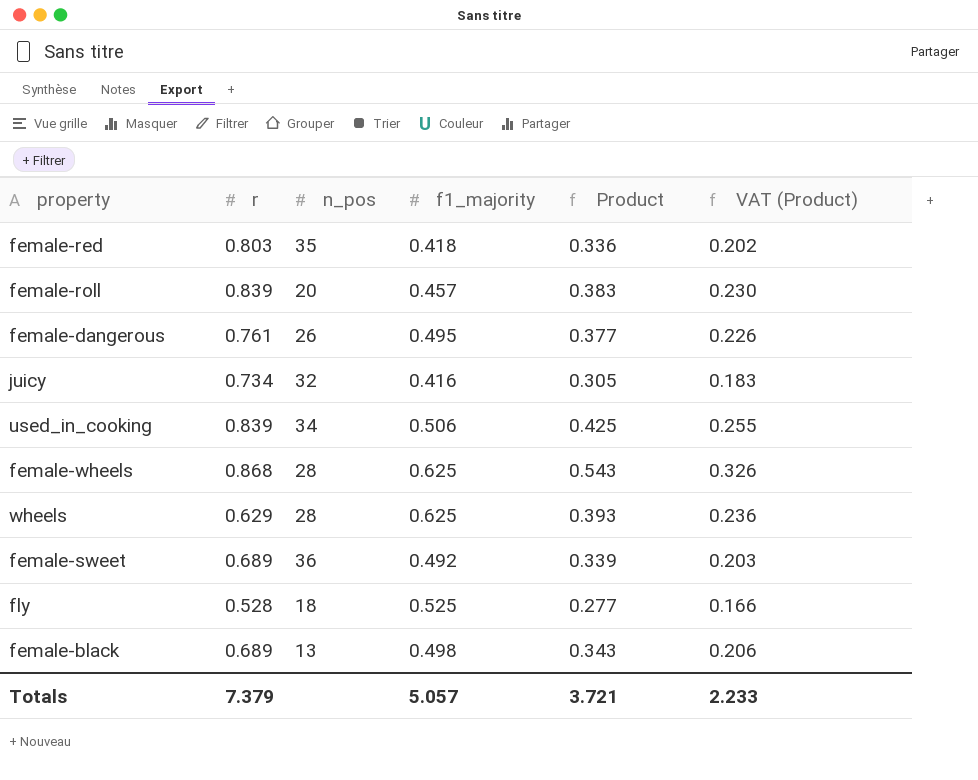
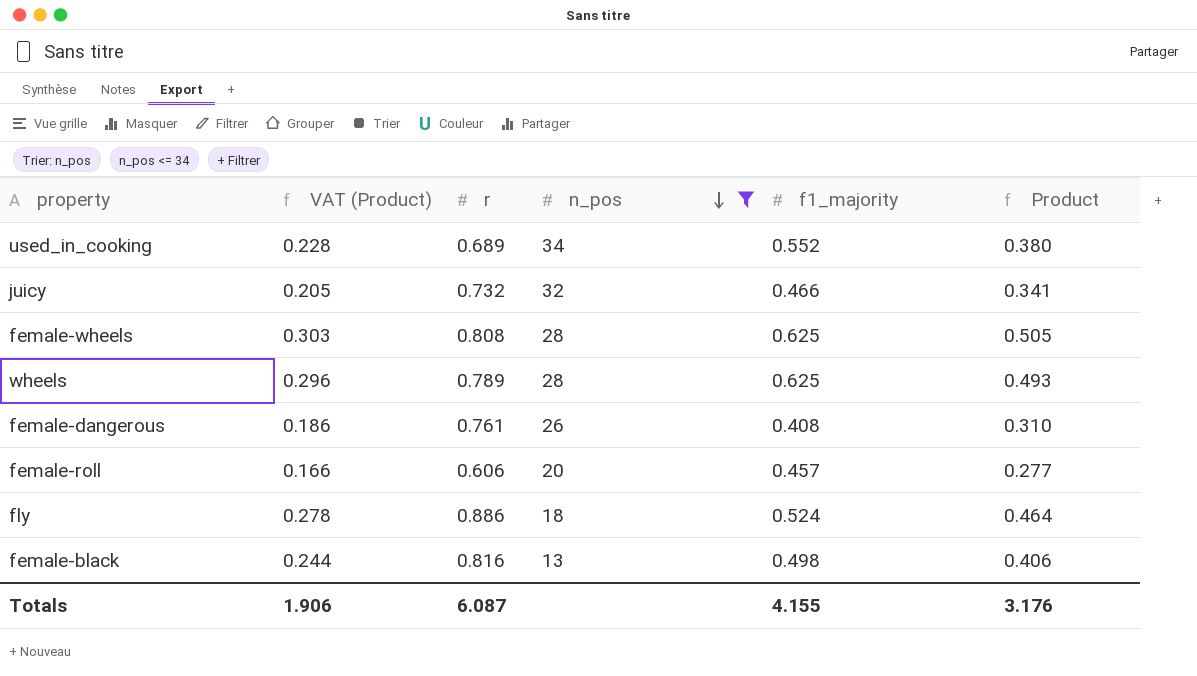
filter: none -> n_pos <= 34
row order: none -> n_pos descending
column VAT (Product) | position: 6 -> 2
used_in_cooking | VAT (Product): 0.255 -> 0.228
used_in_cooking | r: 0.839 -> 0.689
used_in_cooking | f1_majority: 0.506 -> 0.552
used_in_cooking | Product: 0.425 -> 0.380
juicy | VAT (Product): 0.183 -> 0.205
juicy | r: 0.734 -> 0.732
juicy | f1_majority: 0.416 -> 0.466
juicy | Product: 0.305 -> 0.341
female-wheels | VAT (Product): 0.326 -> 0.303
female-wheels | r: 0.868 -> 0.808
female-wheels | Product: 0.543 -> 0.505
wheels | VAT (Product): 0.236 -> 0.296
wheels | r: 0.629 -> 0.789
wheels | Product: 0.393 -> 0.493
female-dangerous | VAT (Product): 0.226 -> 0.186
female-dangerous | f1_majority: 0.495 -> 0.408
female-dangerous | Product: 0.377 -> 0.310
female-roll | VAT (Product): 0.230 -> 0.166
female-roll | r: 0.839 -> 0.606
female-roll | Product: 0.383 -> 0.277
fly | VAT (Product): 0.166 -> 0.278
fly | r: 0.528 -> 0.886
fly | f1_majority: 0.525 -> 0.524
fly | Product: 0.277 -> 0.464
female-black | VAT (Product): 0.206 -> 0.244
female-black | r: 0.689 -> 0.816
female-black | Product: 0.343 -> 0.406
Totals | VAT (Product): 2.233 -> 1.906
Totals | r: 7.379 -> 6.087
Totals | f1_majority: 5.057 -> 4.155
Totals | Product: 3.721 -> 3.176

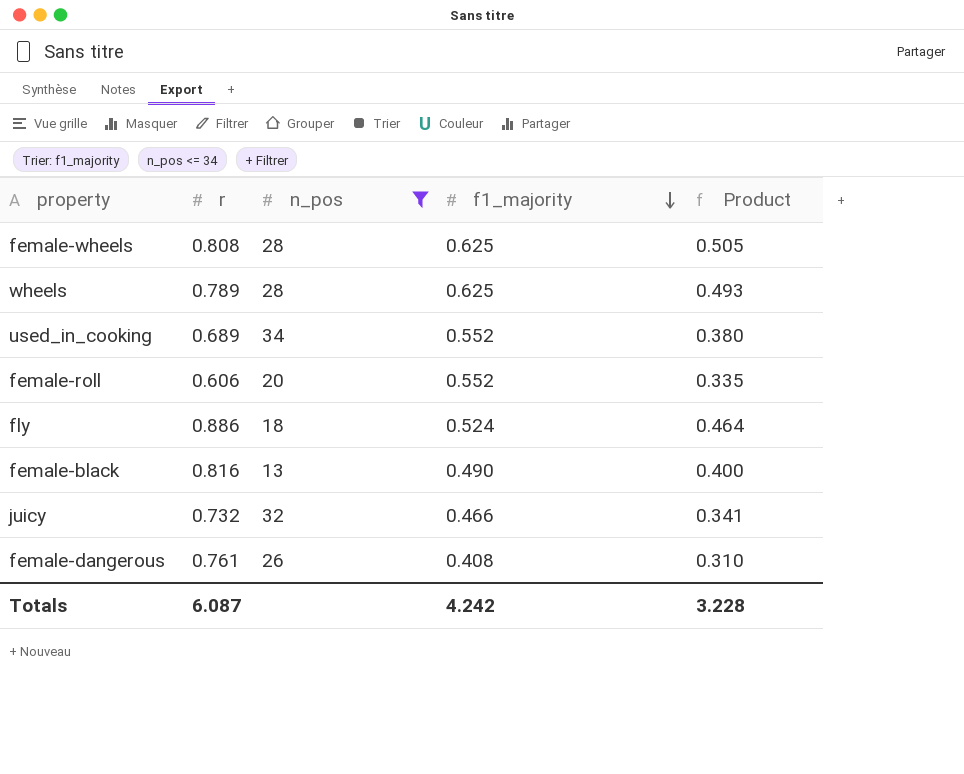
row order: n_pos descending -> f1_majority descending
column VAT (Product) | formula: [Product] * 0.6 -> none
female-roll | f1_majority: 0.457 -> 0.552
female-roll | Product: 0.277 -> 0.335
female-black | f1_majority: 0.498 -> 0.490
female-black | Product: 0.406 -> 0.400
Totals | f1_majority: 4.155 -> 4.242
Totals | Product: 3.176 -> 3.228

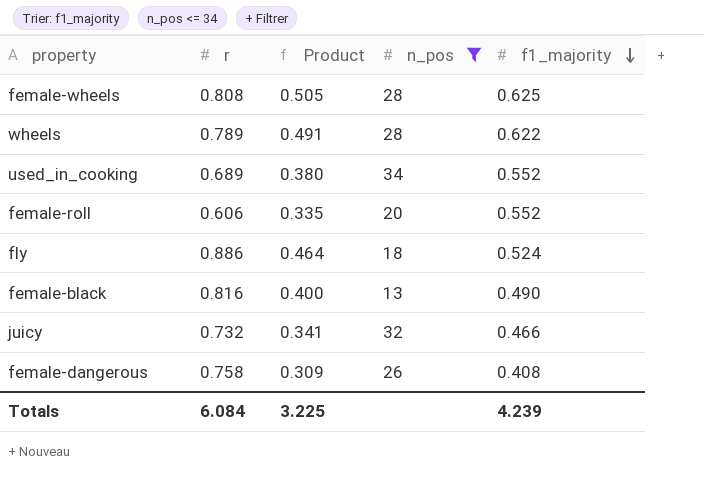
column Product | position: 5 -> 3
wheels | Product: 0.493 -> 0.491
wheels | f1_majority: 0.625 -> 0.622
female-dangerous | r: 0.761 -> 0.758
female-dangerous | Product: 0.310 -> 0.309
Totals | r: 6.087 -> 6.084
Totals | Product: 3.228 -> 3.225
Totals | f1_majority: 4.242 -> 4.239

